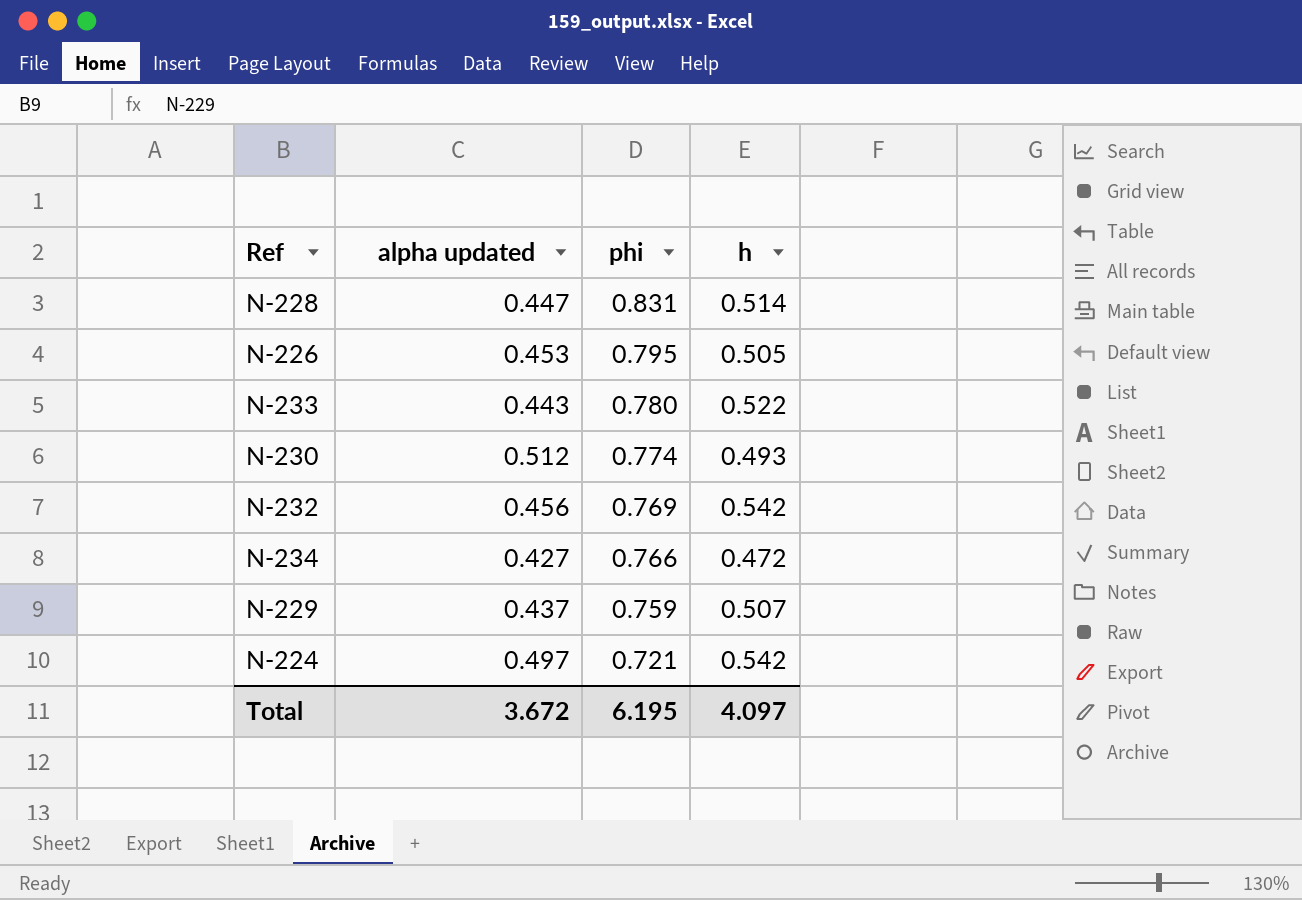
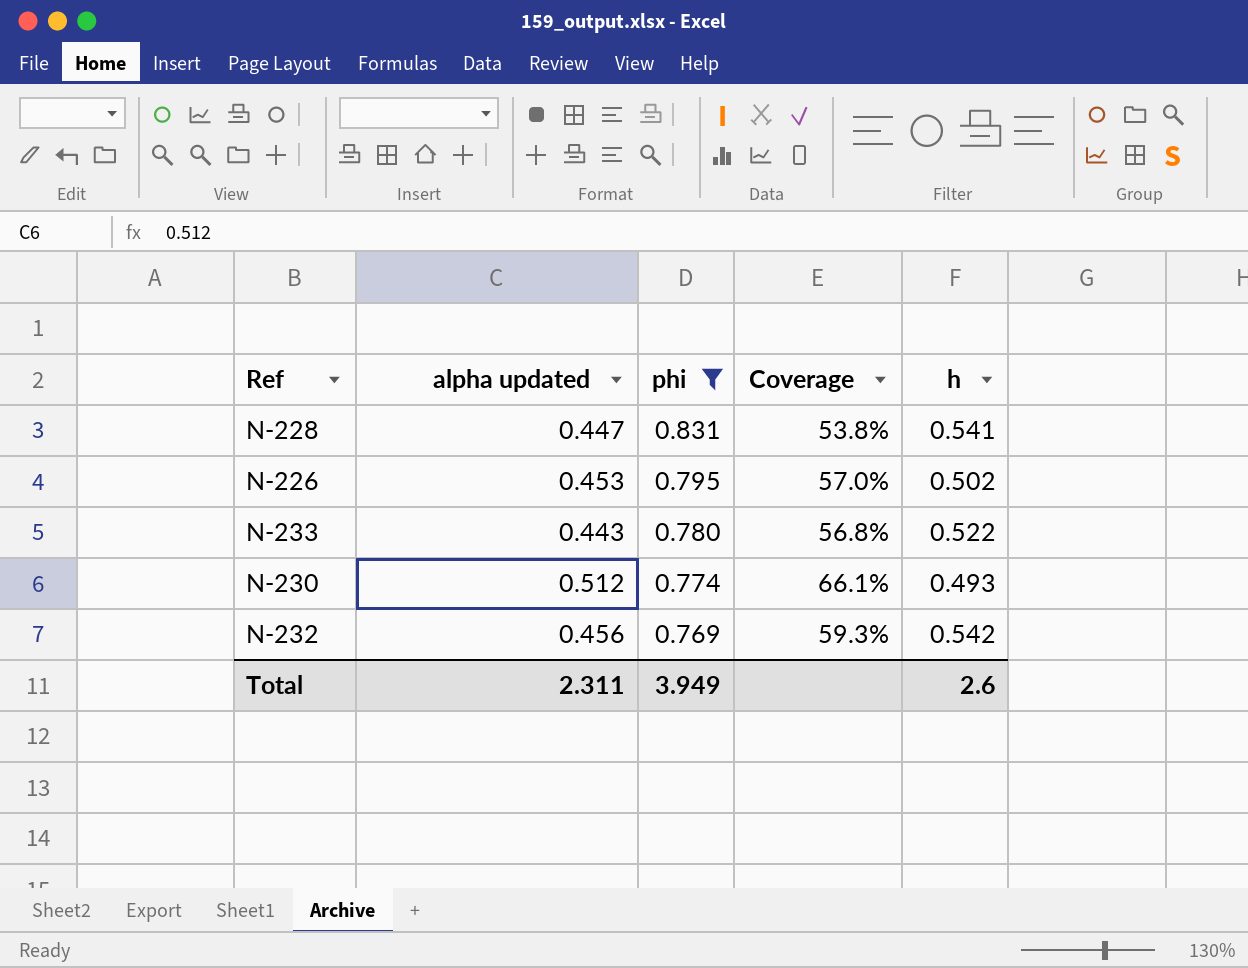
filter: none -> phi >= 0.769
column Coverage | formula: none -> [alpha updated] / [phi]
N-228 | h: 0.514 -> 0.541
N-226 | h: 0.505 -> 0.502
Total | alpha updated: 3.672 -> 2.311
Total | phi: 6.195 -> 3.949
Total | h: 4.097 -> 2.6

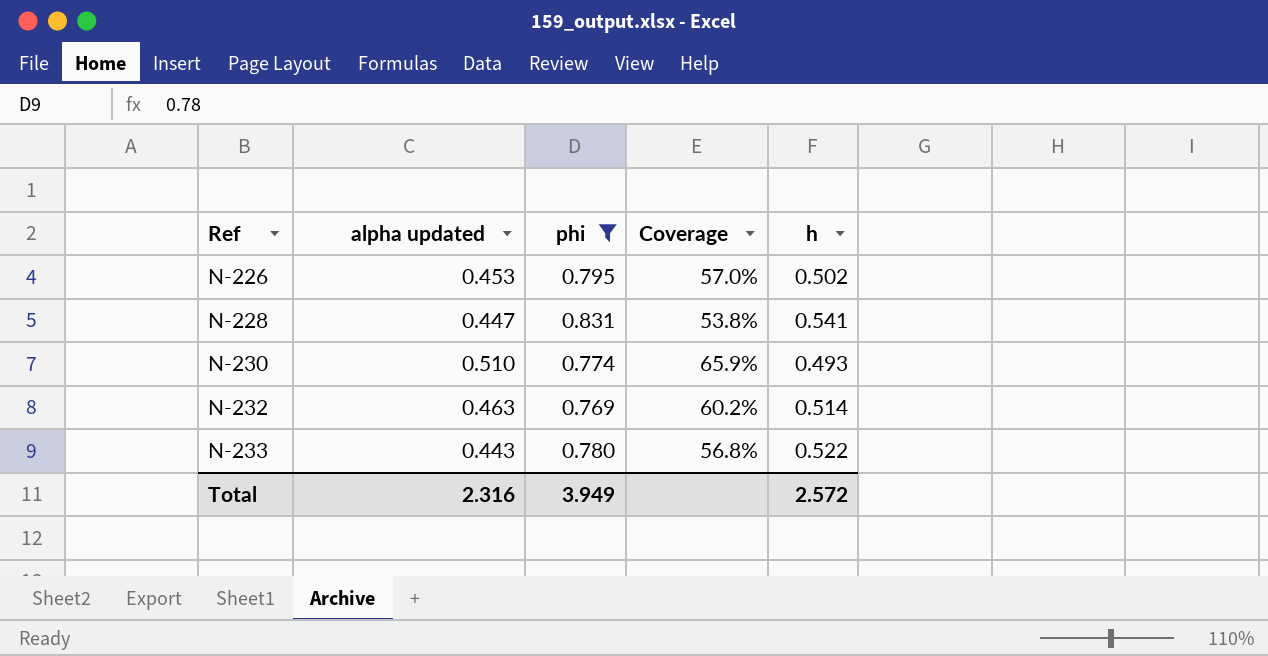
row order: phi descending -> Ref ascending
N-230 | alpha updated: 0.512 -> 0.510
N-230 | Coverage: 66.1% -> 65.9%
N-232 | alpha updated: 0.456 -> 0.463
N-232 | Coverage: 59.3% -> 60.2%
N-232 | h: 0.542 -> 0.514
Total | alpha updated: 2.311 -> 2.316
Total | h: 2.6 -> 2.572

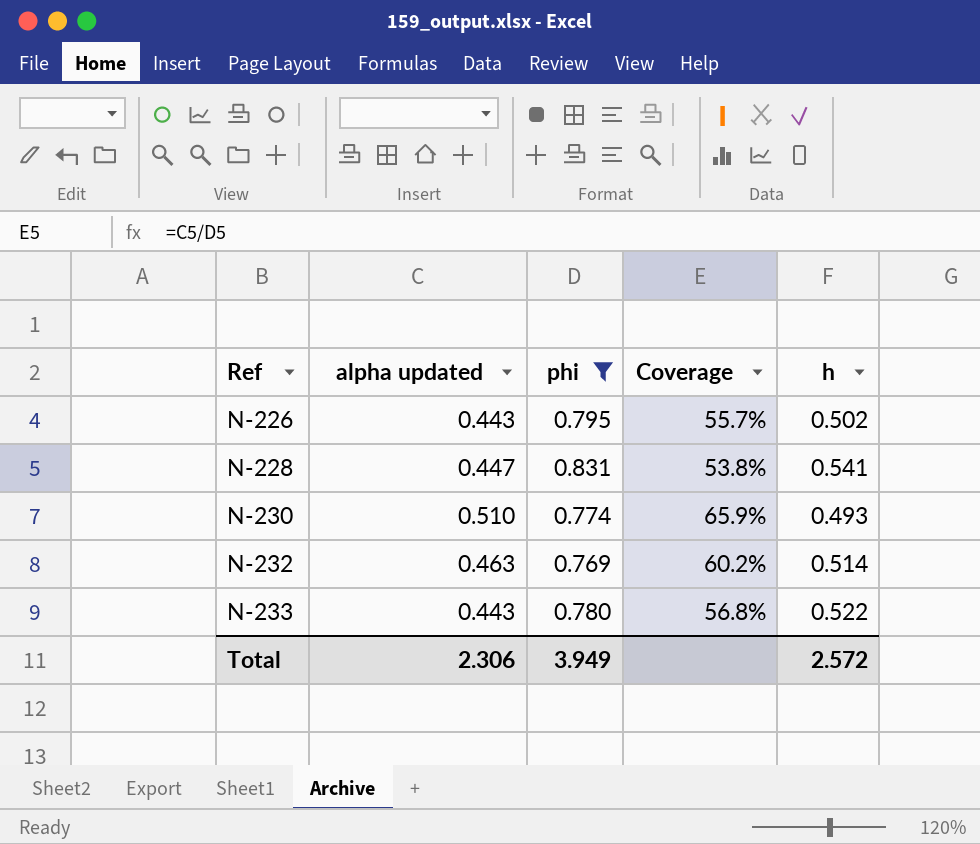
N-226 | alpha updated: 0.453 -> 0.443
N-226 | Coverage: 57.0% -> 55.7%
Total | alpha updated: 2.316 -> 2.306

